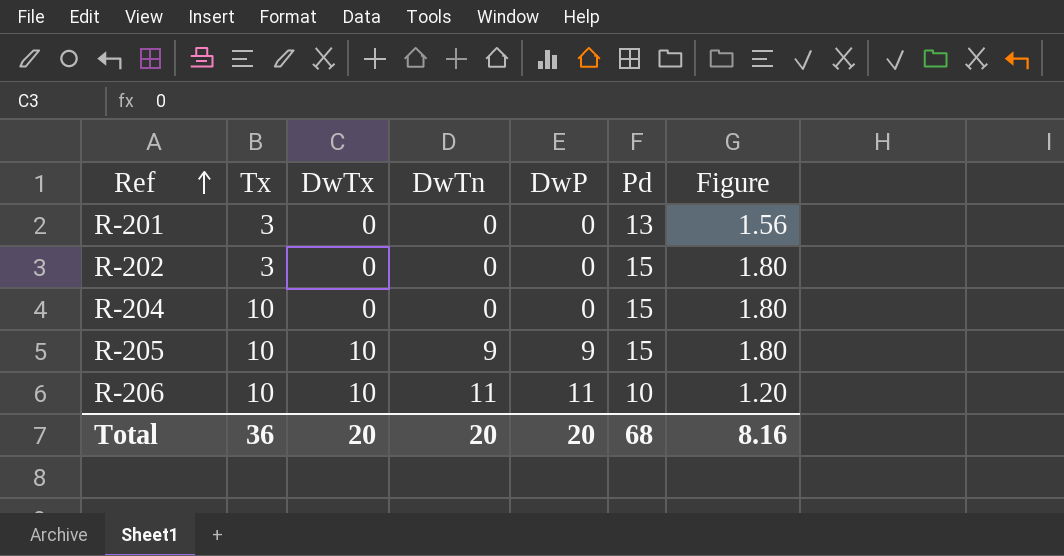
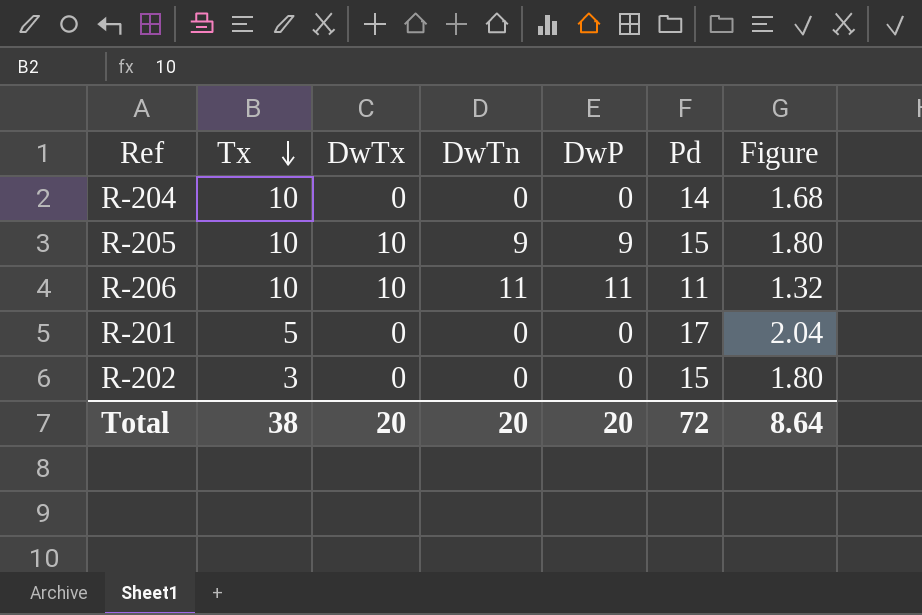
row order: Ref ascending -> Tx descending
R-204 | Pd: 15 -> 14
R-204 | Figure: 1.80 -> 1.68
R-206 | Pd: 10 -> 11
R-206 | Figure: 1.20 -> 1.32
R-201 | Tx: 3 -> 5
R-201 | Pd: 13 -> 17
R-201 | Figure: 1.56 -> 2.04
Total | Tx: 36 -> 38
Total | Pd: 68 -> 72
Total | Figure: 8.16 -> 8.64

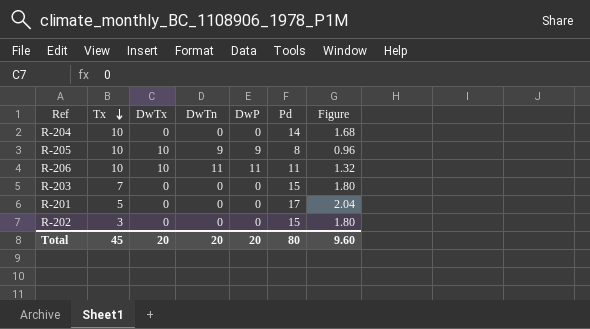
R-205 | Pd: 15 -> 8
R-205 | Figure: 1.80 -> 0.96
row R-203: none -> 7 | 0 | 0 | 0 | 15 | 1.80
Total | Tx: 38 -> 45
Total | Pd: 72 -> 80
Total | Figure: 8.64 -> 9.60

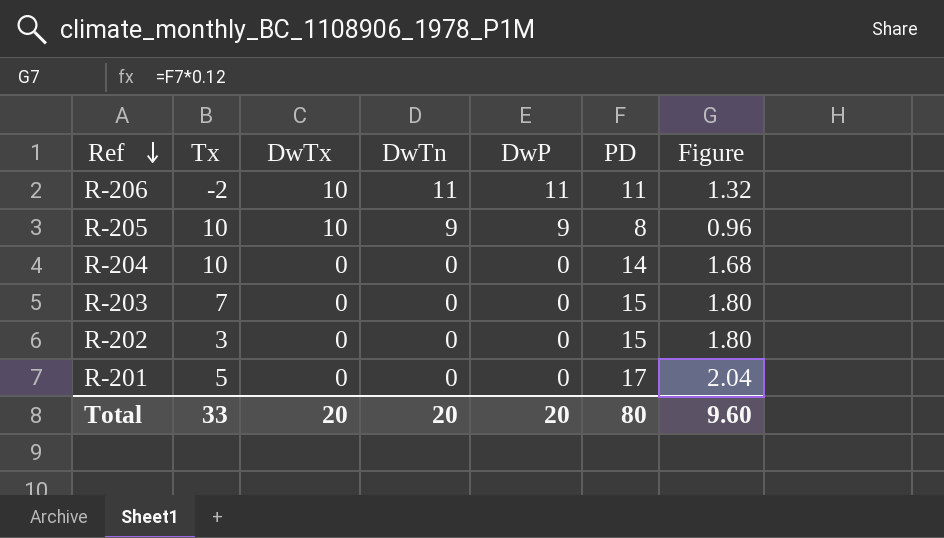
row order: Tx descending -> Ref descending
column name: Pd -> PD
R-206 | Tx: 10 -> -2
Total | Tx: 45 -> 33

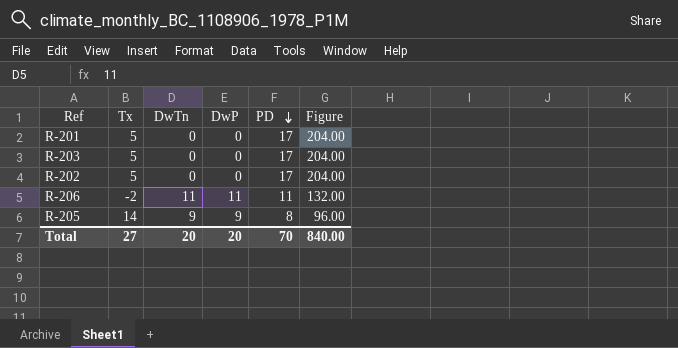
row order: Ref descending -> PD descending
column DwTx | position: 3 -> none
column Figure | formula: [PD] * 0.12 -> [PD] * 12
row R-204: 10 | 0 | 0 | 0 | 14 | 1.68 -> none
R-203 | Tx: 7 -> 5
R-203 | PD: 15 -> 17
R-202 | Tx: 3 -> 5
R-202 | PD: 15 -> 17
R-205 | Tx: 10 -> 14
Total | Tx: 33 -> 27
Total | PD: 80 -> 70
Total | Figure: 9.60 -> 840.00

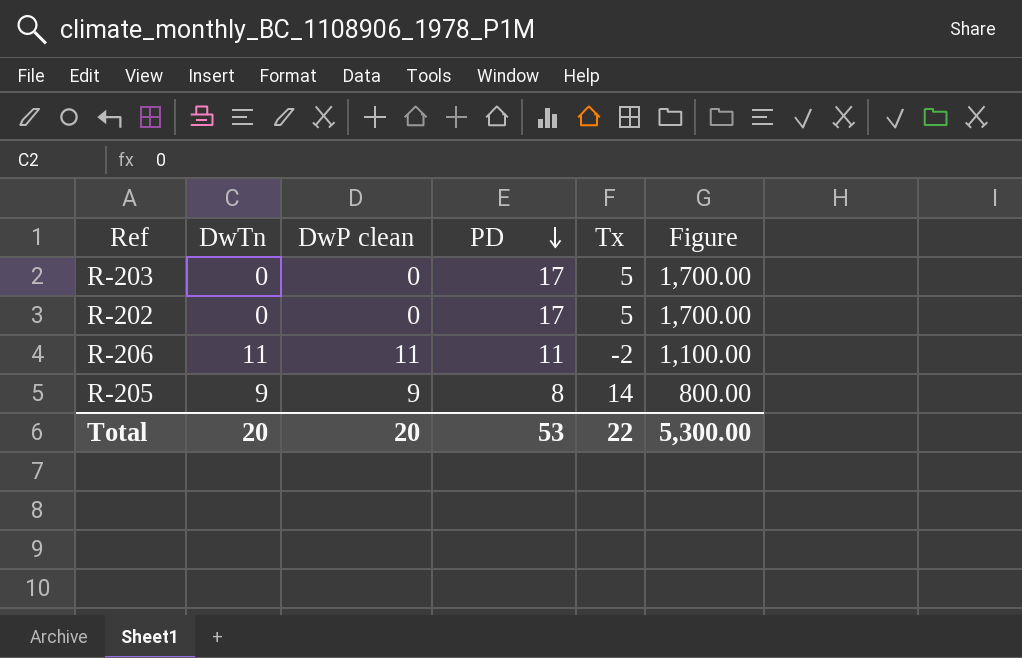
column name: DwP -> DwP clean
column Tx | position: 2 -> 5
column Figure | formula: [PD] * 12 -> [PD] * 100
row R-201: 5 | 0 | 0 | 17 | 204.00 -> none
Total | PD: 70 -> 53
Total | Tx: 27 -> 22
Total | Figure: 840.00 -> 5,300.00

